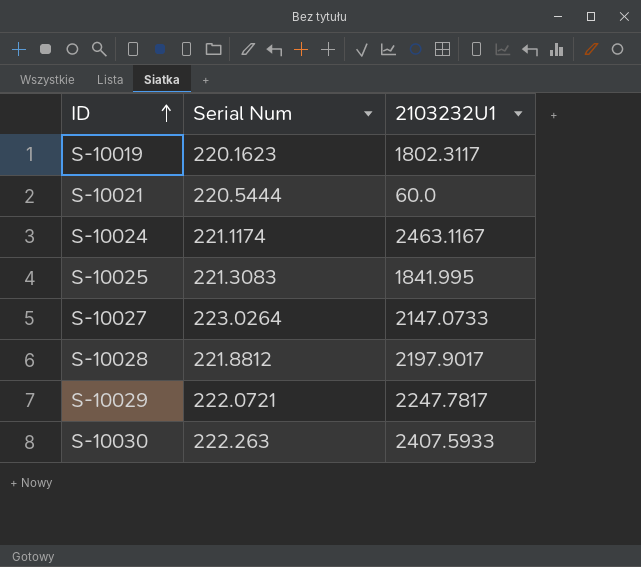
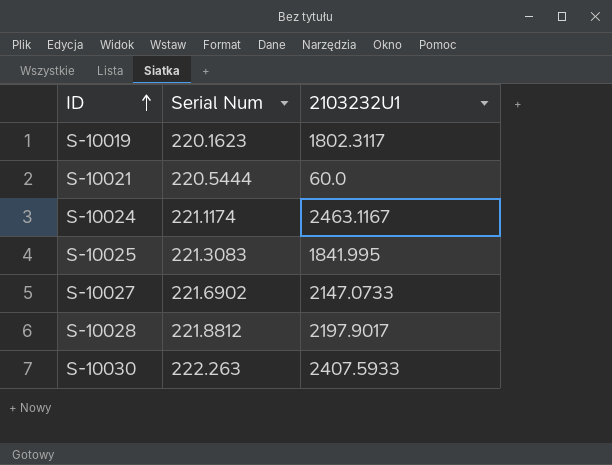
row S-10029: 222.0721 | 2247.7817 -> none
S-10027 | Serial Num: 223.0264 -> 221.6902

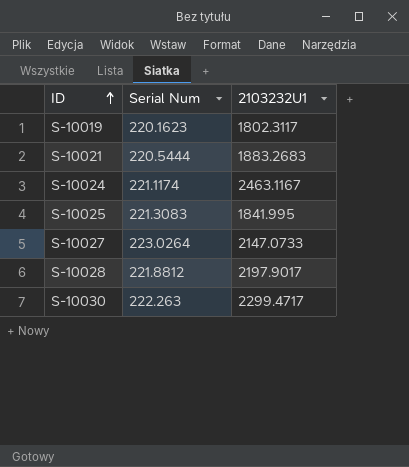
S-10021 | 2103232U1: 60.0 -> 1883.2683
S-10027 | Serial Num: 221.6902 -> 223.0264
S-10030 | 2103232U1: 2407.5933 -> 2299.4717

